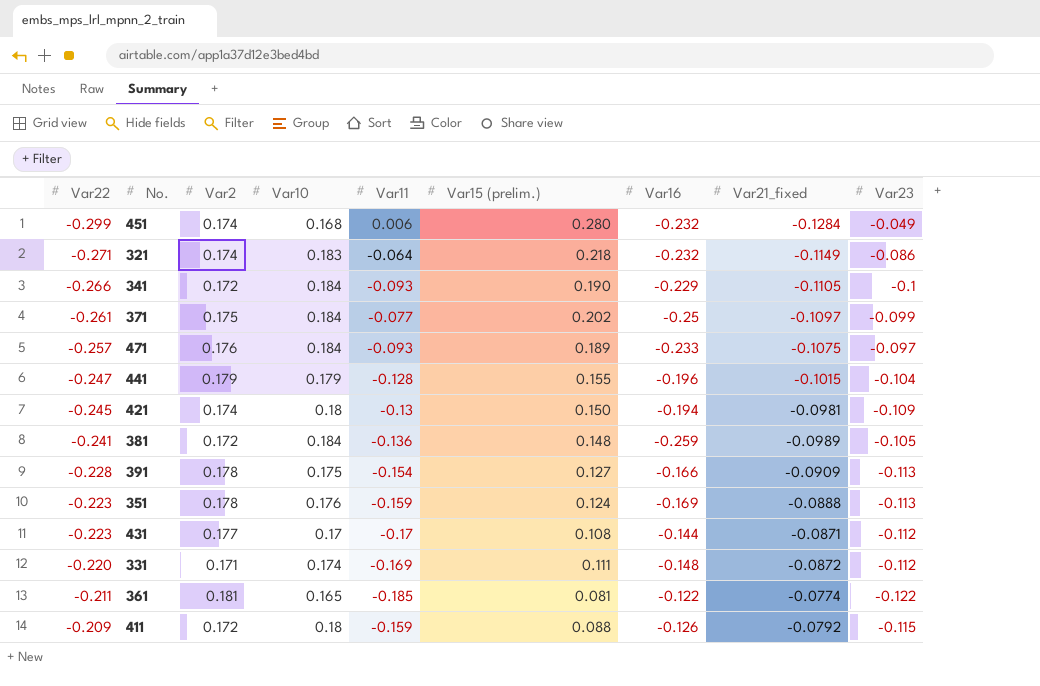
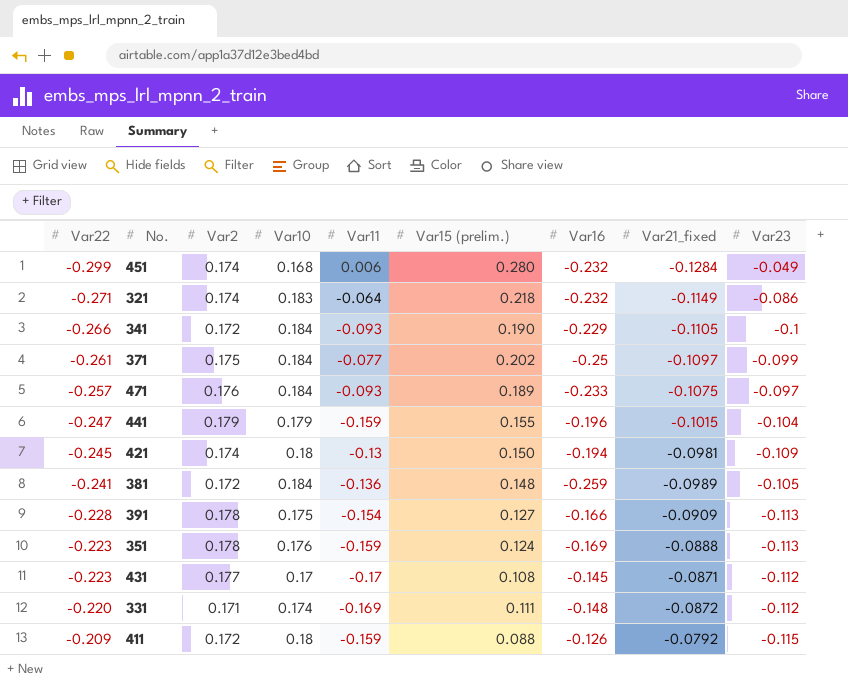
row 361: -0.211 | 0.181 | 0.165 | -0.185 | 0.081 | -0.122 | -0.0774 | -0.122 -> none
441 | Var11: -0.128 -> -0.159
431 | Var16: -0.144 -> -0.145

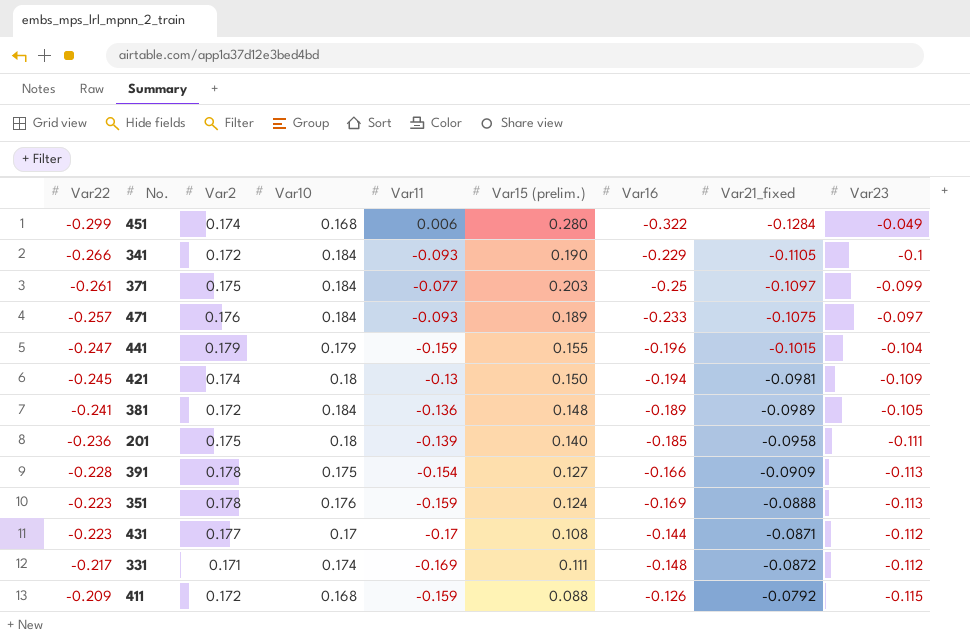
row 321: -0.271 | 0.174 | 0.183 | -0.064 | 0.218 | -0.232 | -0.1149 | -0.086 -> none
451 | Var16: -0.232 -> -0.322
371 | Var15 (prelim.): 0.202 -> 0.203
381 | Var16: -0.259 -> -0.189
row 201: none -> -0.236 | 0.175 | 0.18 | -0.139 | 0.140 | -0.185 | -0.0958 | -0.111
431 | Var16: -0.145 -> -0.144
331 | Var22: -0.220 -> -0.217
411 | Var10: 0.18 -> 0.168

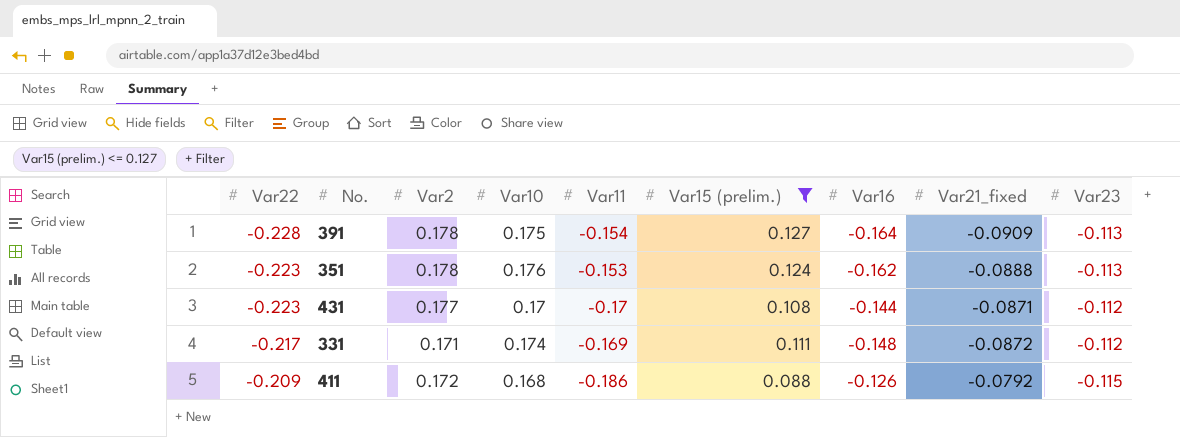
filter: none -> Var15 (prelim.) <= 0.127
391 | Var16: -0.166 -> -0.164
351 | Var11: -0.159 -> -0.153
351 | Var16: -0.169 -> -0.162
411 | Var11: -0.159 -> -0.186

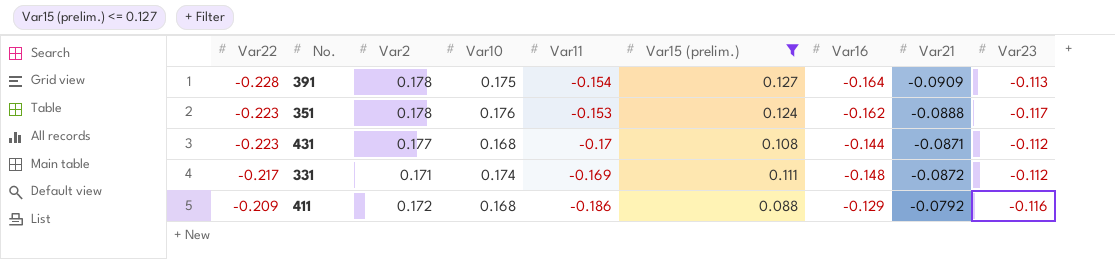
column name: Var21_fixed -> Var21
351 | Var23: -0.113 -> -0.117
431 | Var10: 0.17 -> 0.168
411 | Var16: -0.126 -> -0.129
411 | Var23: -0.115 -> -0.116

